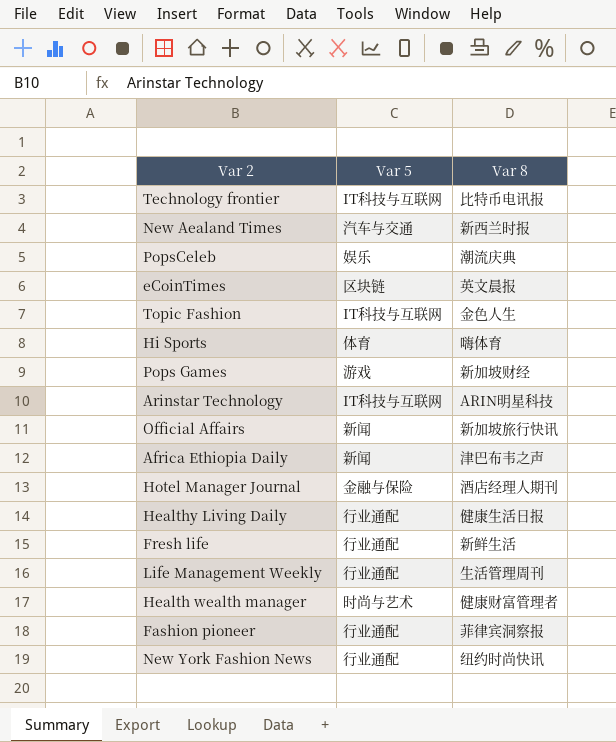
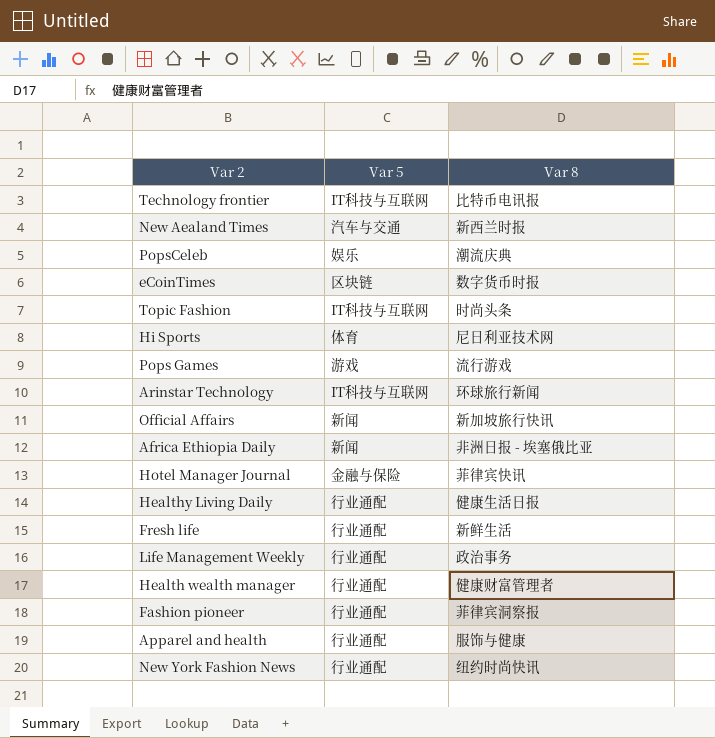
eCoinTimes | Var 8: 英文晨报 -> 数字货币时报
Topic Fashion | Var 8: 金色人生 -> 时尚头条
Hi Sports | Var 8: 嗨体育 -> 尼日利亚技术网
Pops Games | Var 8: 新加坡财经 -> 流行游戏
Arinstar Technology | Var 8: ARIN明星科技 -> 环球旅行新闻
Africa Ethiopia Daily | Var 8: 津巴布韦之声 -> 非洲日报 - 埃塞俄比亚
Hotel Manager Journal | Var 8: 酒店经理人期刊 -> 菲律宾快讯
Life Management Weekly | Var 8: 生活管理周刊 -> 政治事务
Health wealth manager | Var 5: 时尚与艺术 -> 行业通配
row Apparel and health: none -> 行业通配 | 服饰与健康

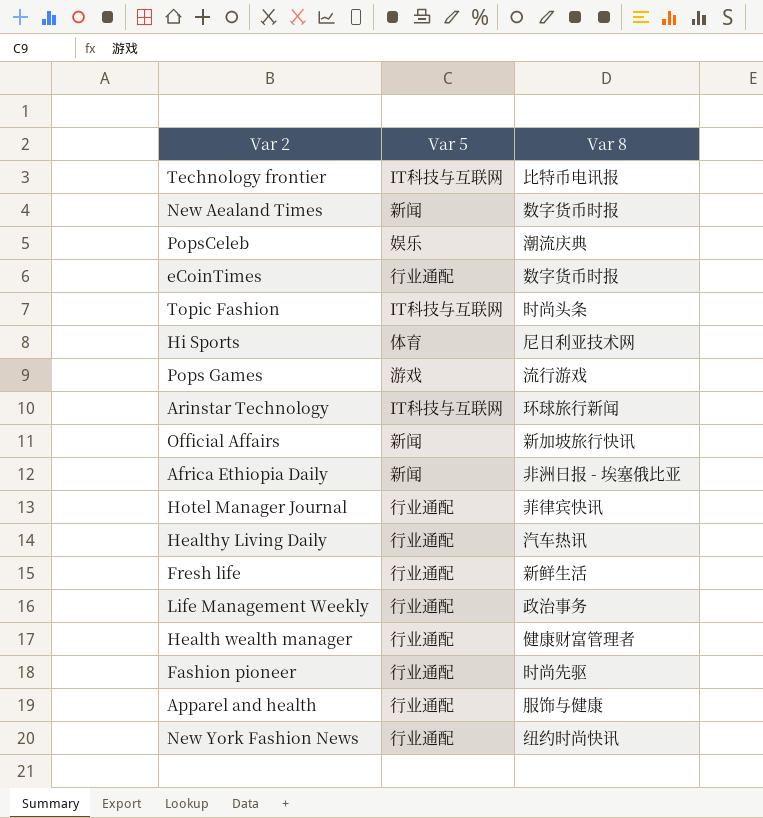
New Aealand Times | Var 5: 汽车与交通 -> 新闻
New Aealand Times | Var 8: 新西兰时报 -> 数字货币时报
eCoinTimes | Var 5: 区块链 -> 行业通配
Hotel Manager Journal | Var 5: 金融与保险 -> 行业通配
Healthy Living Daily | Var 8: 健康生活日报 -> 汽车热讯
Fashion pioneer | Var 8: 菲律宾洞察报 -> 时尚先驱

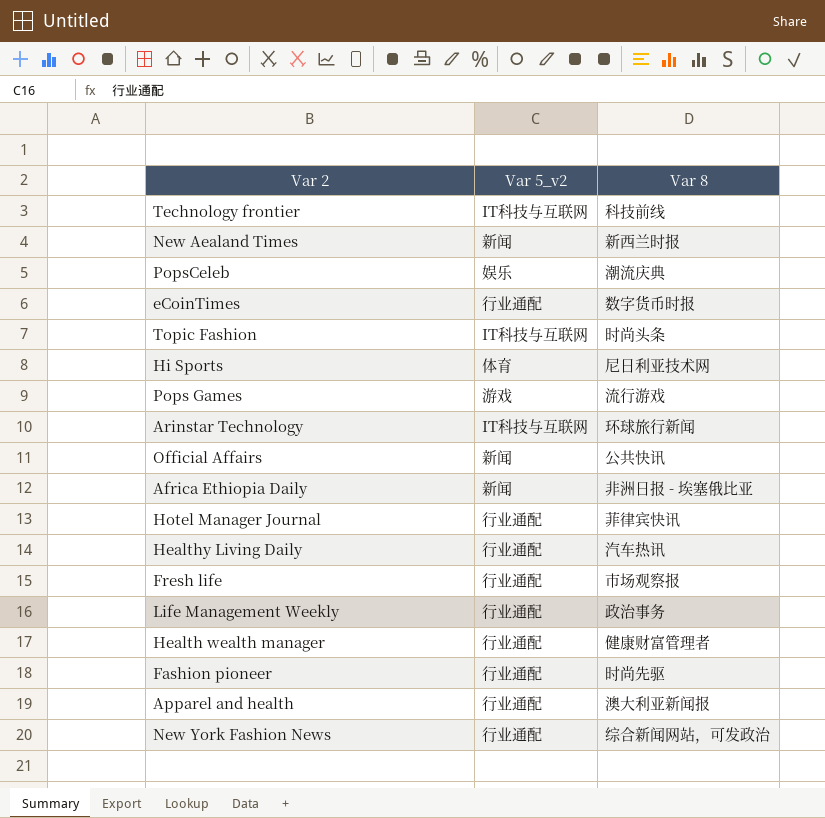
column name: Var 5 -> Var 5_v2
Technology frontier | Var 8: 比特币电讯报 -> 科技前线
New Aealand Times | Var 8: 数字货币时报 -> 新西兰时报
Official Affairs | Var 8: 新加坡旅行快讯 -> 公共快讯
Fresh life | Var 8: 新鲜生活 -> 市场观察报
Apparel and health | Var 8: 服饰与健康 -> 澳大利亚新闻报
New York Fashion News | Var 8: 纽约时尚快讯 -> 综合新闻网站，可发政治

